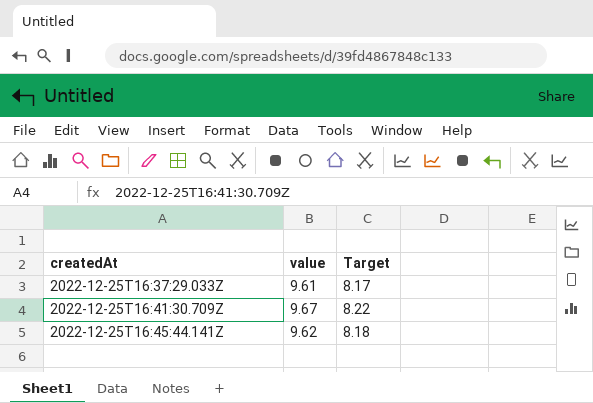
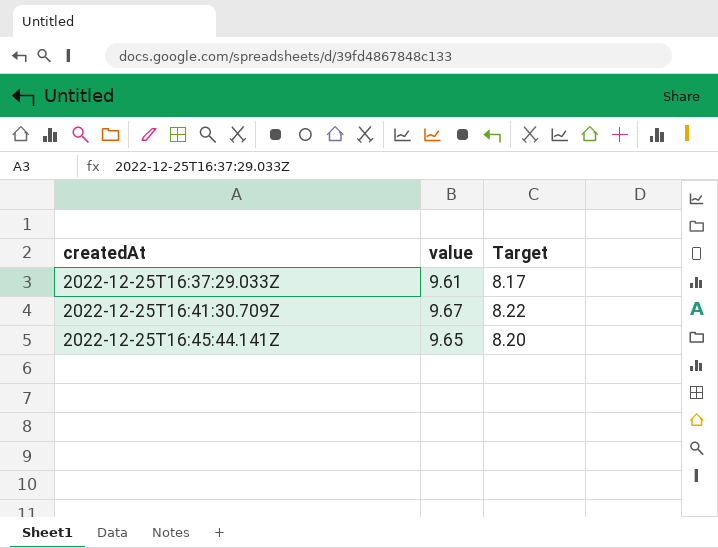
2022-12-25T16:45:44.141Z | value: 9.62 -> 9.65
2022-12-25T16:45:44.141Z | Target: 8.18 -> 8.20

